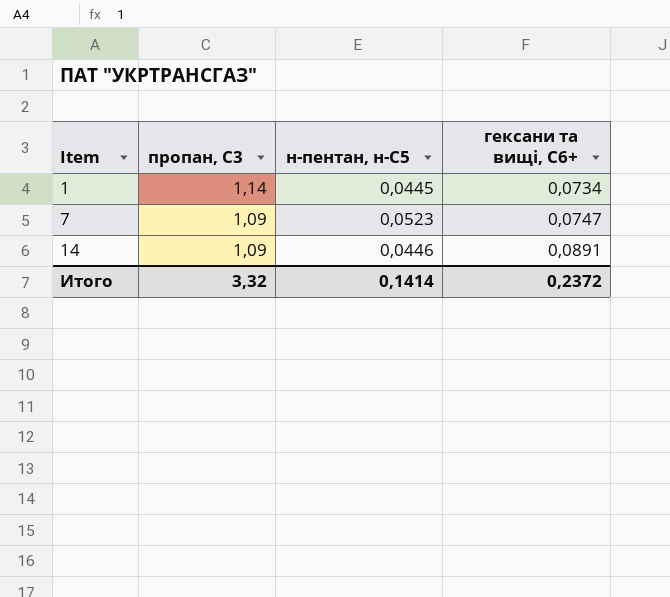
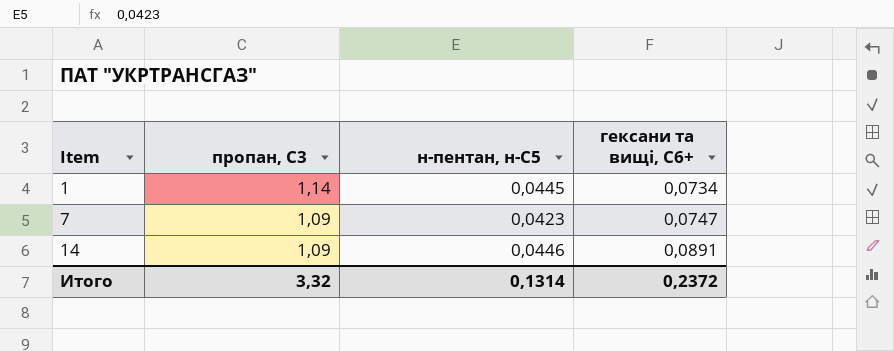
7 | н-пентан, н-С5: 0,0523 -> 0,0423
Итого | н-пентан, н-С5: 0,1414 -> 0,1314

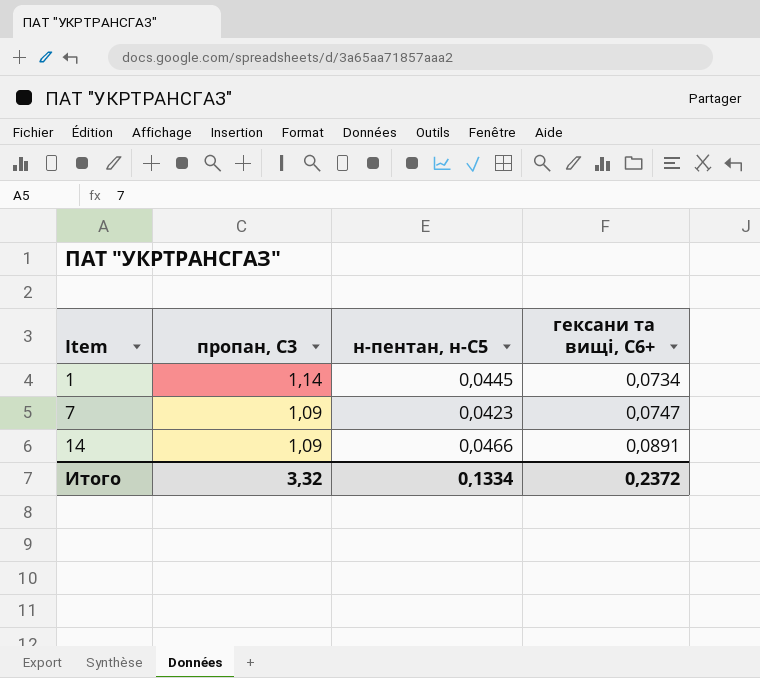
14 | н-пентан, н-С5: 0,0446 -> 0,0466
Итого | н-пентан, н-С5: 0,1314 -> 0,1334

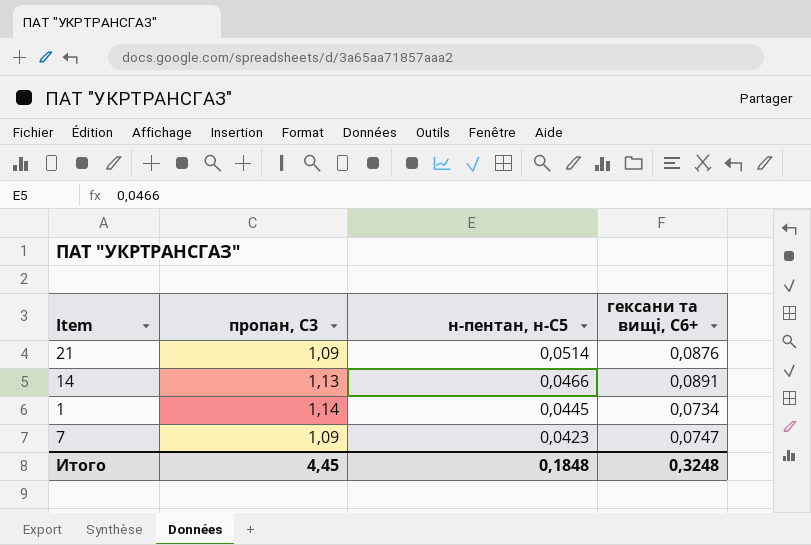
row order: Item ascending -> н-пентан, н-С5 descending
row 21: none -> 1,09 | 0,0514 | 0,0876
14 | пропан, С3: 1,09 -> 1,13
Итого | пропан, С3: 3,32 -> 4,45
Итого | н-пентан, н-С5: 0,1334 -> 0,1848
Итого | гексани та вищі, С6+: 0,2372 -> 0,3248

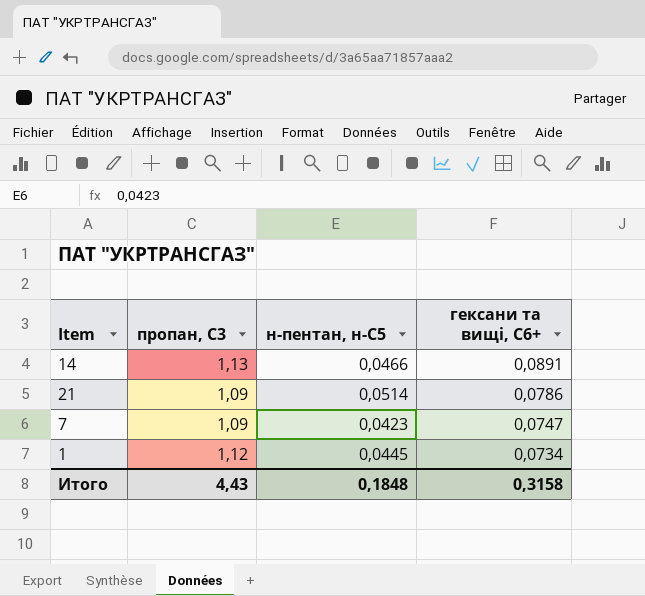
row order: н-пентан, н-С5 descending -> гексани та вищі, С6+ descending
21 | гексани та вищі, С6+: 0,0876 -> 0,0786
1 | пропан, С3: 1,14 -> 1,12
Итого | пропан, С3: 4,45 -> 4,43
Итого | гексани та вищі, С6+: 0,3248 -> 0,3158

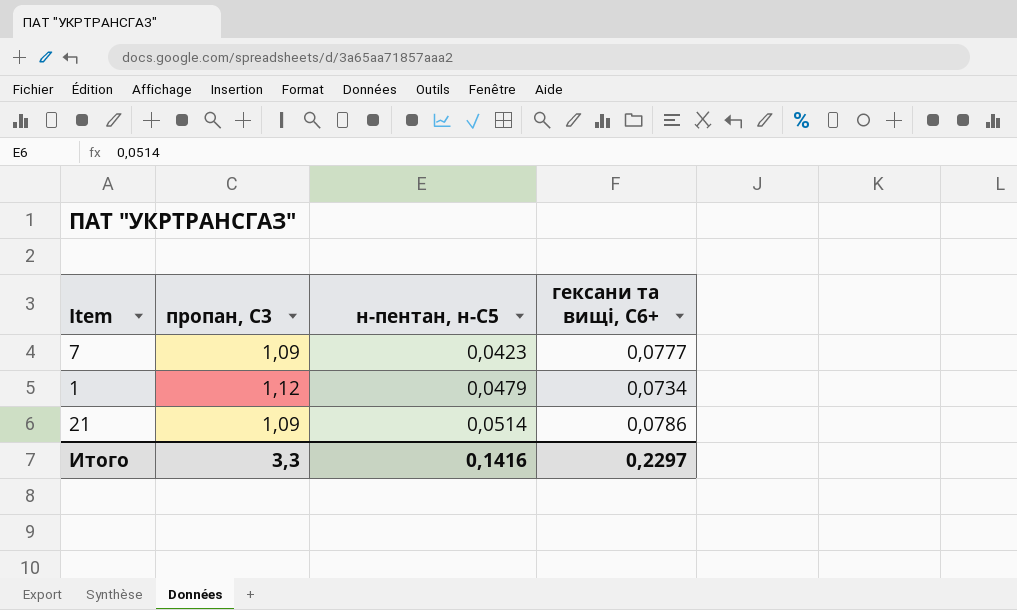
row order: гексани та вищі, С6+ descending -> н-пентан, н-С5 ascending
row 14: 1,13 | 0,0466 | 0,0891 -> none
7 | гексани та вищі, С6+: 0,0747 -> 0,0777
1 | н-пентан, н-С5: 0,0445 -> 0,0479
Итого | пропан, С3: 4,43 -> 3,3
Итого | н-пентан, н-С5: 0,1848 -> 0,1416
Итого | гексани та вищі, С6+: 0,3158 -> 0,2297

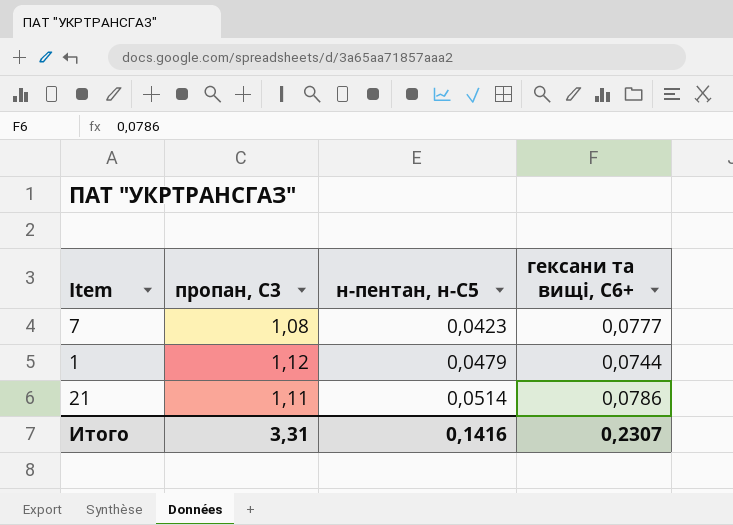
7 | пропан, С3: 1,09 -> 1,08
1 | гексани та вищі, С6+: 0,0734 -> 0,0744
21 | пропан, С3: 1,09 -> 1,11
Итого | пропан, С3: 3,3 -> 3,31
Итого | гексани та вищі, С6+: 0,2297 -> 0,2307

